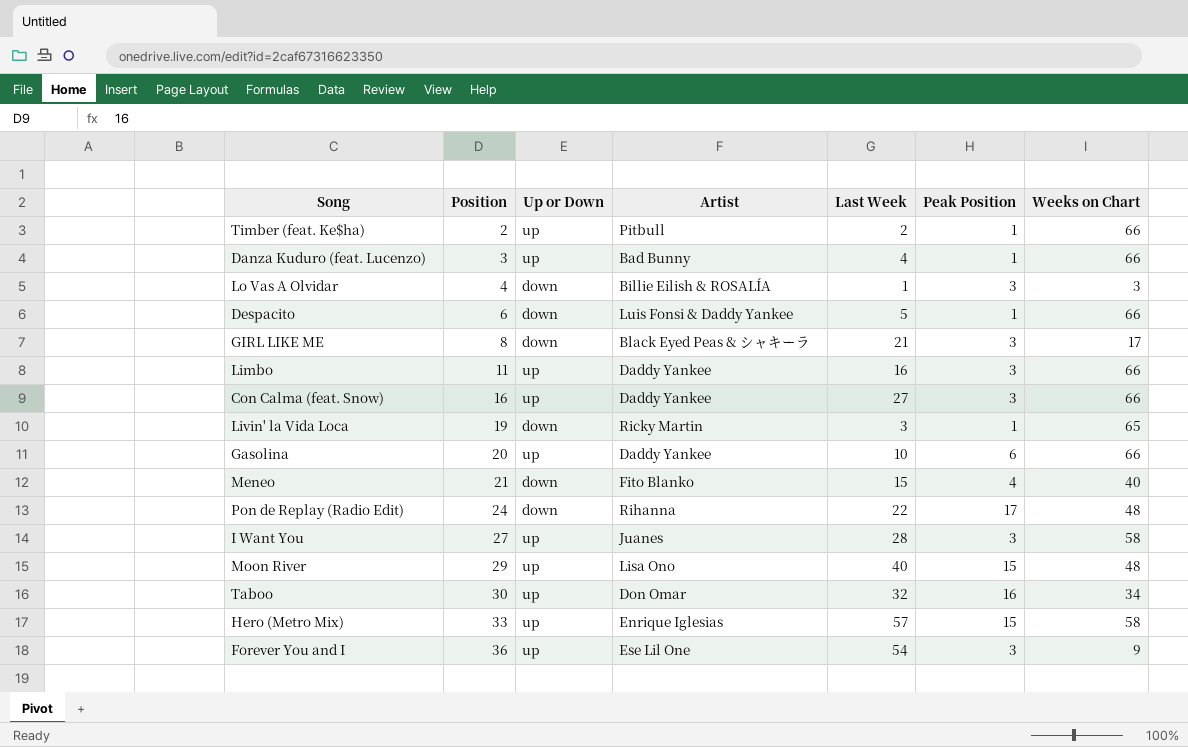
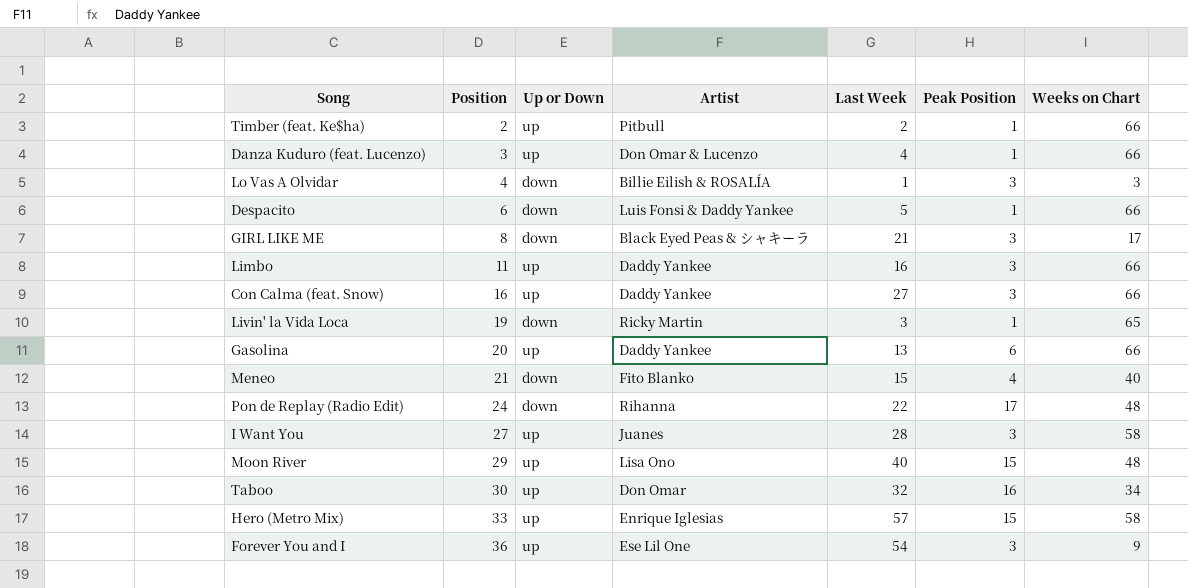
Danza Kuduro (feat. Lucenzo) | Artist: Bad Bunny -> Don Omar & Lucenzo
Gasolina | Last Week: 10 -> 13

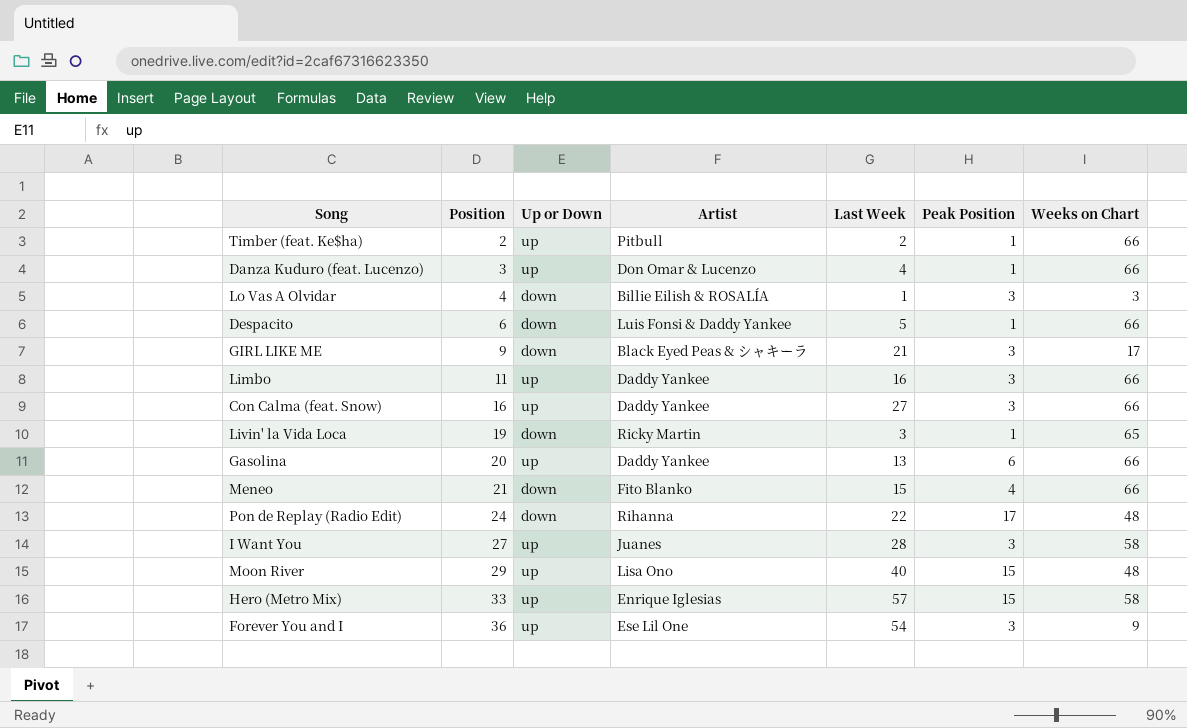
row Taboo: 30 | up | Don Omar | 32 | 16 | 34 -> none
GIRL LIKE ME | Position: 8 -> 9
Meneo | Weeks on Chart: 40 -> 66

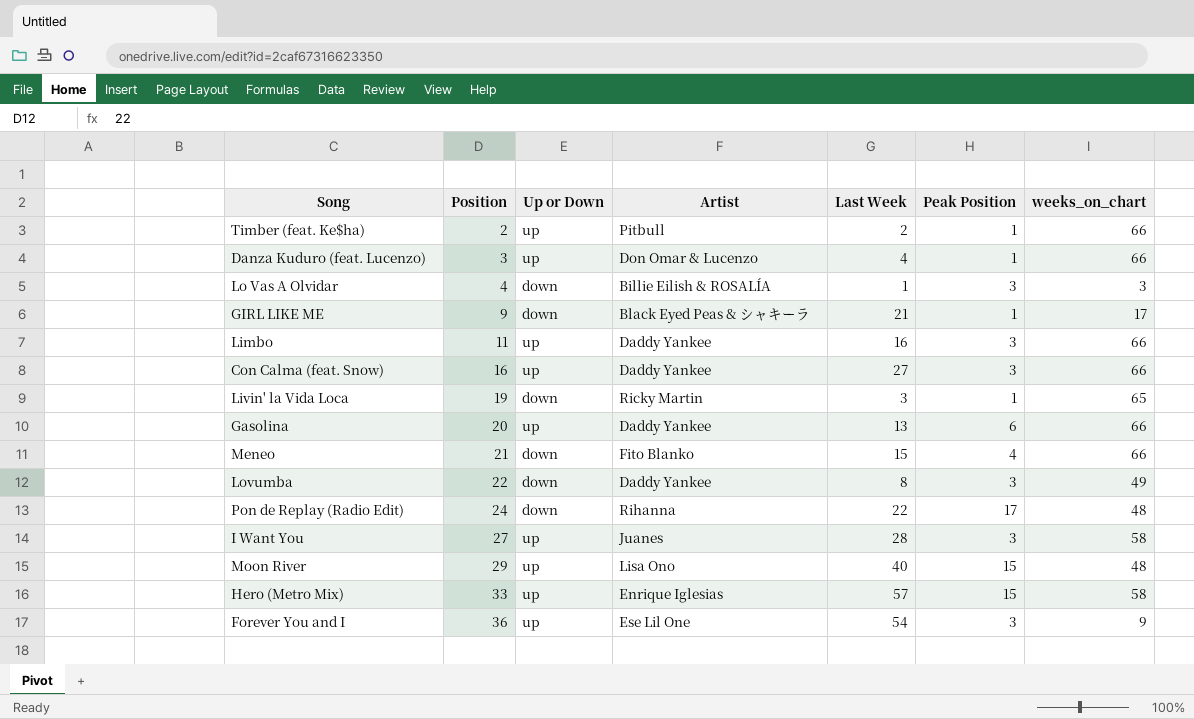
column name: Weeks on Chart -> weeks_on_chart
row Despacito: 6 | down | Luis Fonsi & Daddy Yankee | 5 | 1 | 66 -> none
GIRL LIKE ME | Peak Position: 3 -> 1
row Lovumba: none -> 22 | down | Daddy Yankee | 8 | 3 | 49

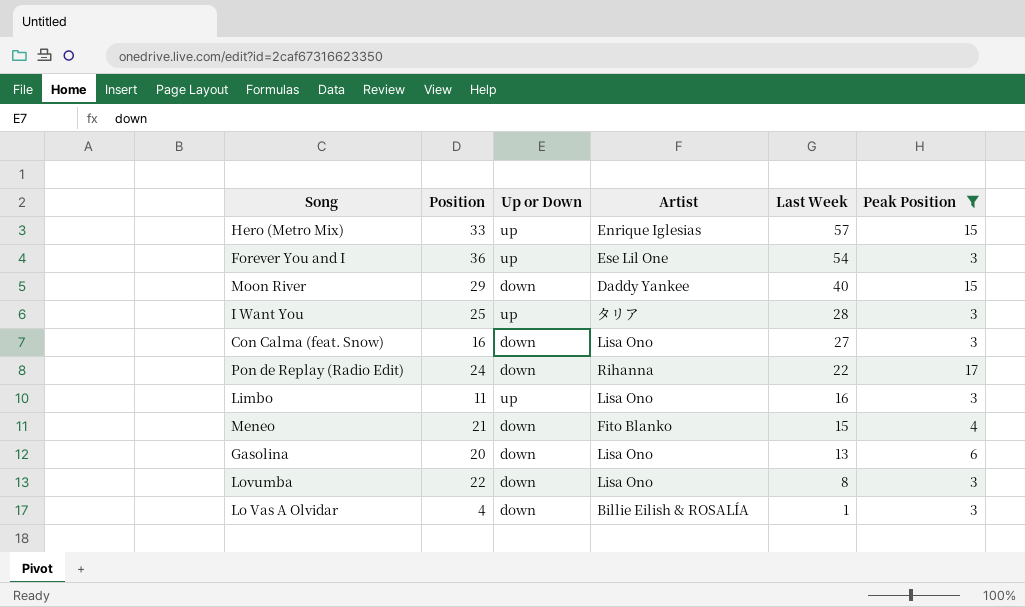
filter: none -> Peak Position != 1
row order: Position ascending -> Last Week descending
column weeks_on_chart | position: 7 -> none
Moon River | Up or Down: up -> down
Moon River | Artist: Lisa Ono -> Daddy Yankee
I Want You | Position: 27 -> 25
I Want You | Artist: Juanes -> タリア
Con Calma (feat. Snow) | Up or Down: up -> down
Con Calma (feat. Snow) | Artist: Daddy Yankee -> Lisa Ono
Limbo | Artist: Daddy Yankee -> Lisa Ono
Gasolina | Up or Down: up -> down
Gasolina | Artist: Daddy Yankee -> Lisa Ono
Lovumba | Artist: Daddy Yankee -> Lisa Ono

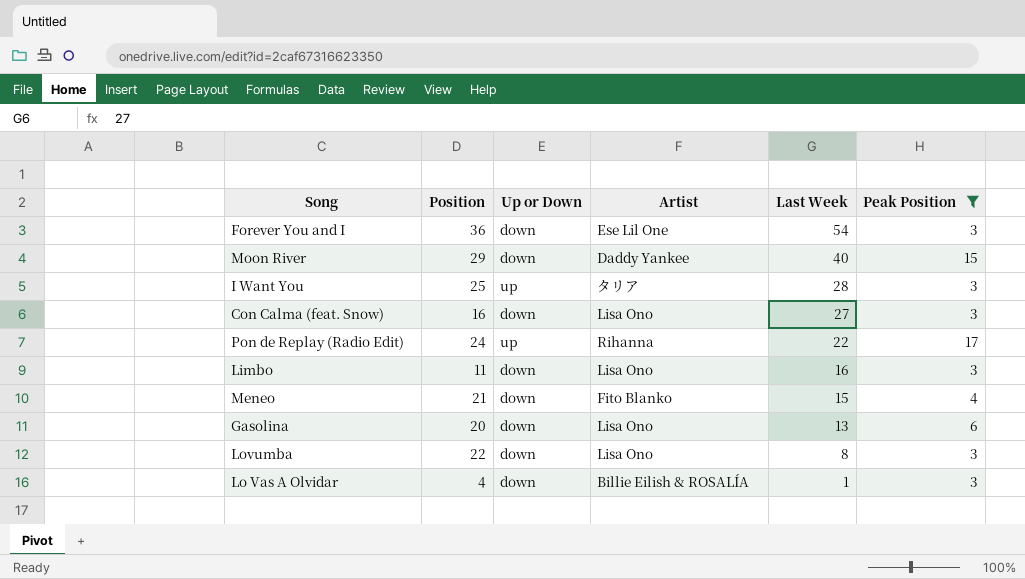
row Hero (Metro Mix): 33 | up | Enrique Iglesias | 57 | 15 -> none
Forever You and I | Up or Down: up -> down
Pon de Replay (Radio Edit) | Up or Down: down -> up
Limbo | Up or Down: up -> down

